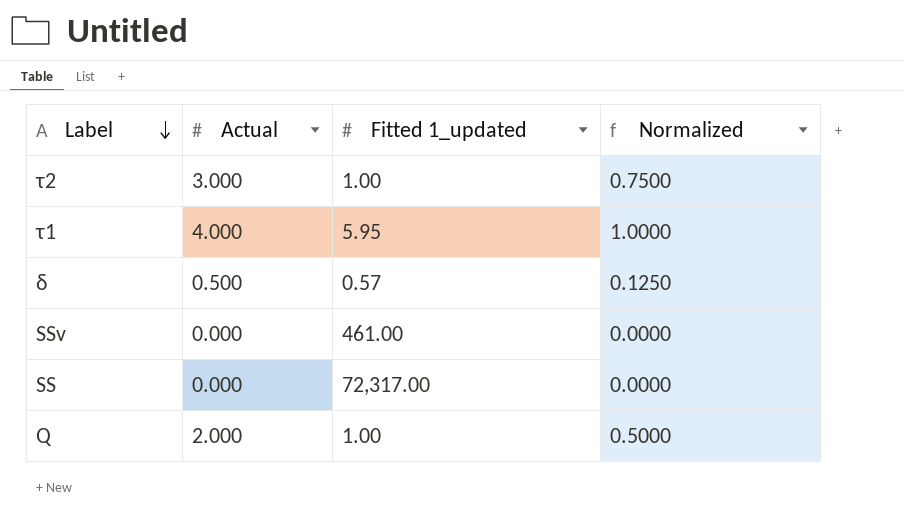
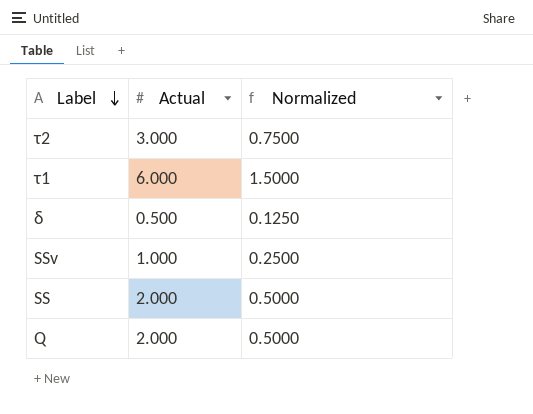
column Fitted 1_updated | position: 3 -> none
τ1 | Actual: 4.000 -> 6.000
τ1 | Normalized: 1.0000 -> 1.5000
SSv | Actual: 0.000 -> 1.000
SSv | Normalized: 0.0000 -> 0.2500
SS | Actual: 0.000 -> 2.000
SS | Normalized: 0.0000 -> 0.5000

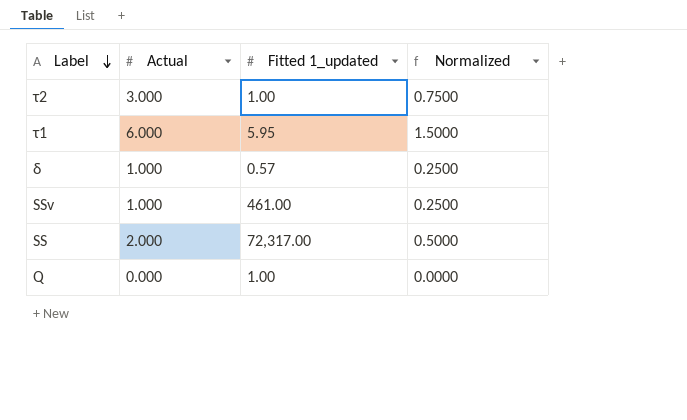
column Fitted 1_updated | position: none -> 3
δ | Actual: 0.500 -> 1.000
δ | Normalized: 0.1250 -> 0.2500
Q | Actual: 2.000 -> 0.000
Q | Normalized: 0.5000 -> 0.0000

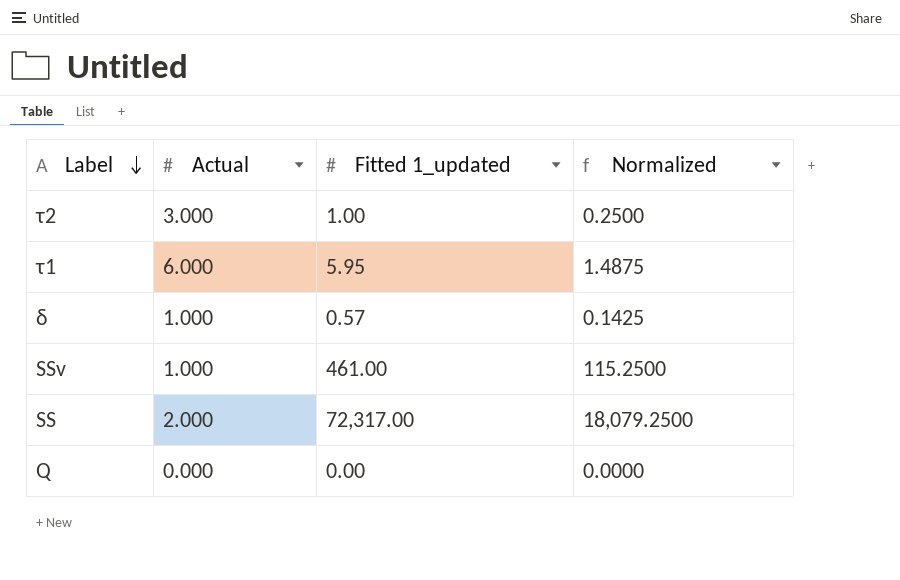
column Normalized | formula: [Actual] * 0.25 -> [Fitted 1_updated] * 0.25
Q | Fitted 1_updated: 1.00 -> 0.00

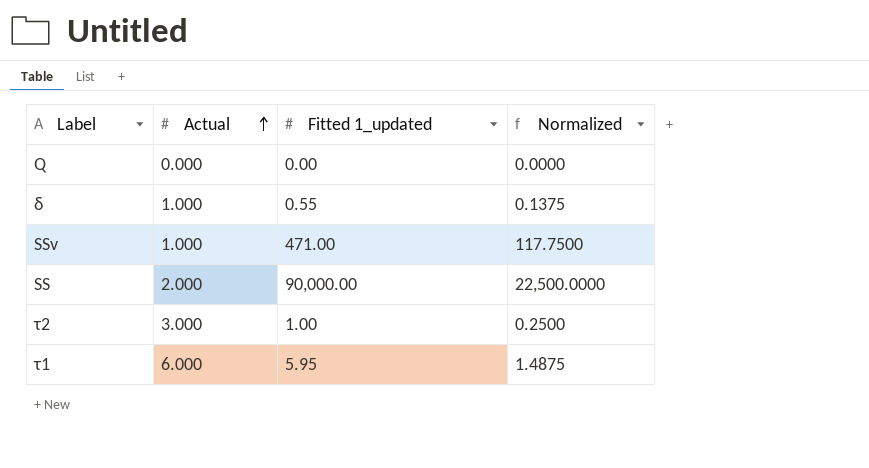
row order: Label descending -> Actual ascending
δ | Fitted 1_updated: 0.57 -> 0.55
δ | Normalized: 0.1425 -> 0.1375
SSv | Fitted 1_updated: 461.00 -> 471.00
SSv | Normalized: 115.2500 -> 117.7500
SS | Fitted 1_updated: 72,317.00 -> 90,000.00
SS | Normalized: 18,079.2500 -> 22,500.0000

